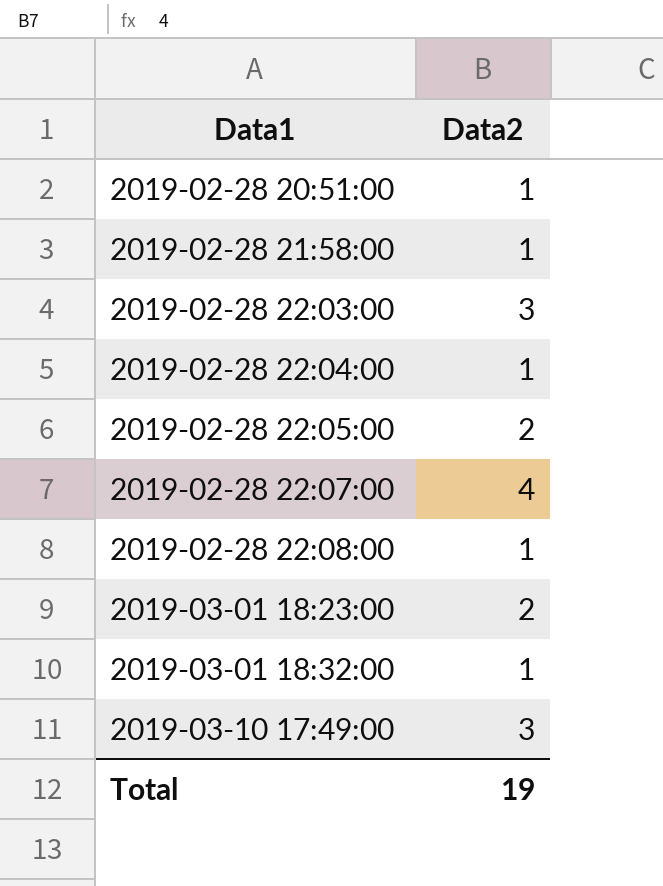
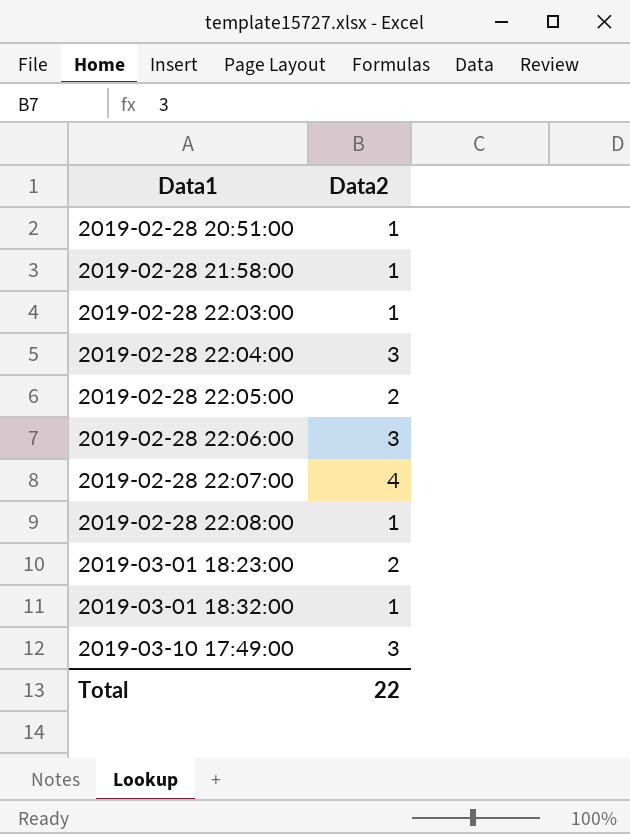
2019-02-28 22:03:00 | Data2: 3 -> 1
2019-02-28 22:04:00 | Data2: 1 -> 3
row 2019-02-28 22:06:00: none -> 3
Total | Data2: 19 -> 22

